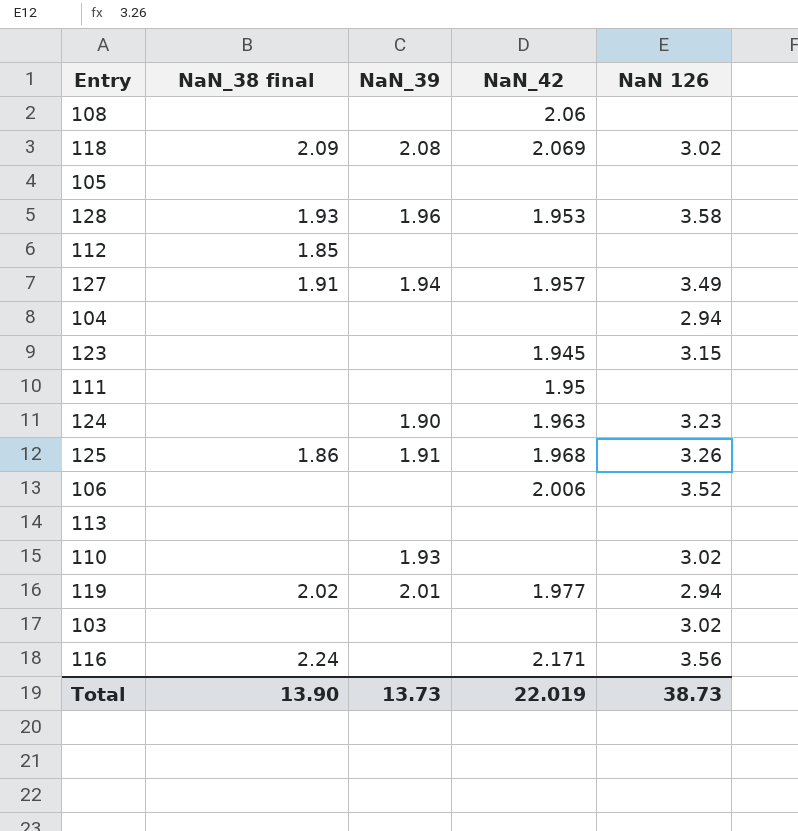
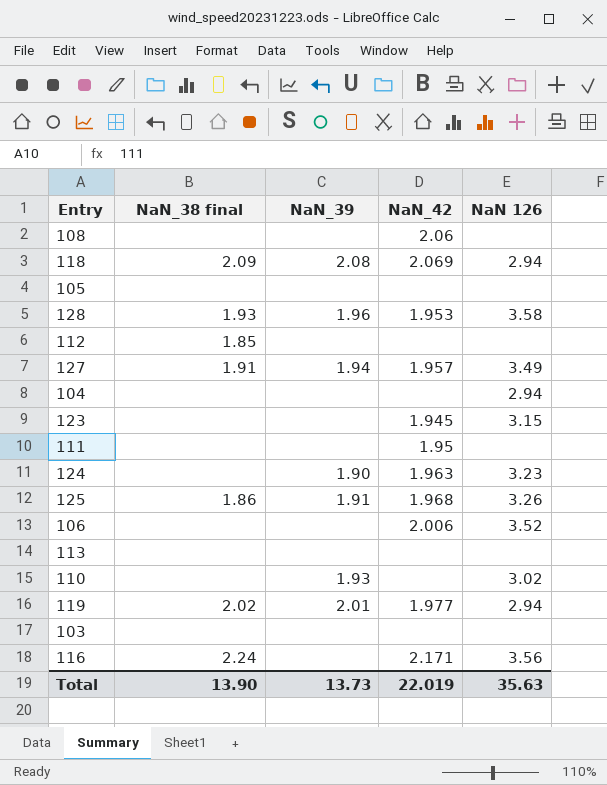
118 | NaN 126: 3.02 -> 2.94
103 | NaN 126: 3.02 -> none
Total | NaN 126: 38.73 -> 35.63

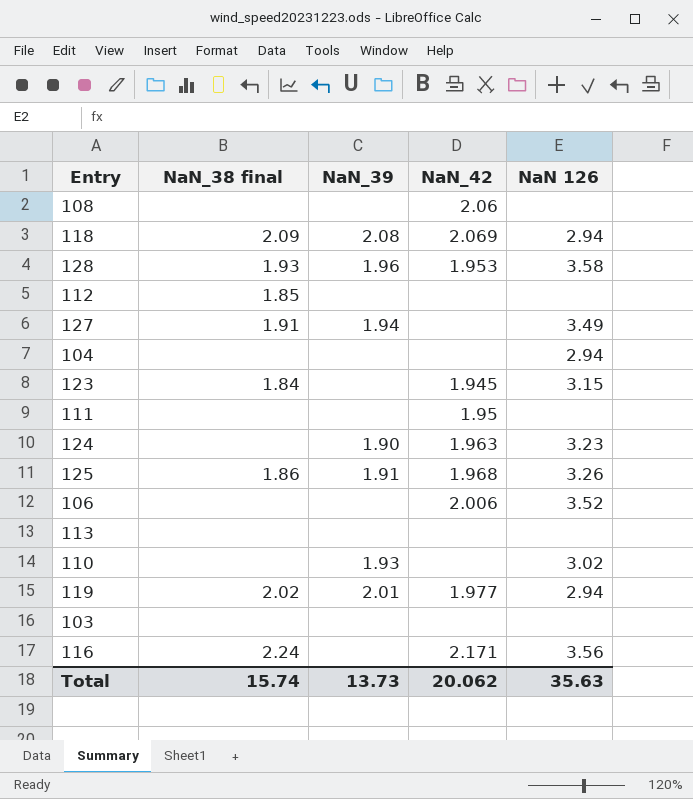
row 105: none | none | none | none -> none
127 | NaN_42: 1.957 -> none
123 | NaN_38 final: none -> 1.84
Total | NaN_38 final: 13.90 -> 15.74
Total | NaN_42: 22.019 -> 20.062

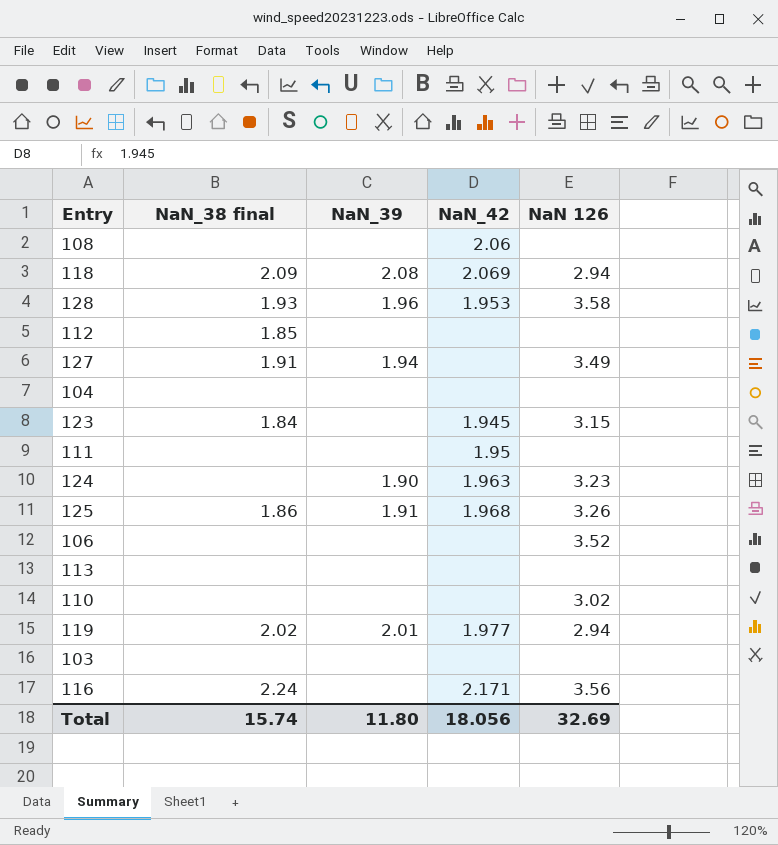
104 | NaN 126: 2.94 -> none
106 | NaN_42: 2.006 -> none
110 | NaN_39: 1.93 -> none
Total | NaN_39: 13.73 -> 11.80
Total | NaN_42: 20.062 -> 18.056
Total | NaN 126: 35.63 -> 32.69

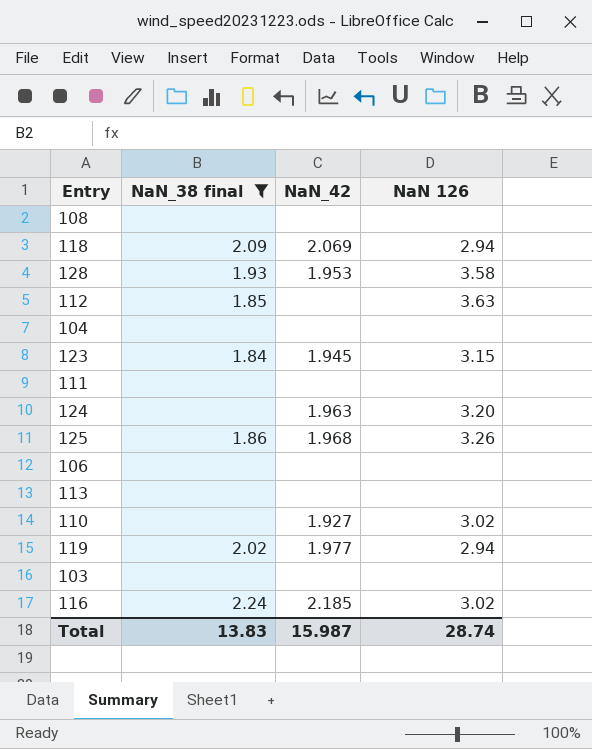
filter: none -> NaN_38 final != 1.91
column NaN_39 | position: 3 -> none
108 | NaN_42: 2.06 -> none
112 | NaN 126: none -> 3.63
111 | NaN_42: 1.95 -> none
124 | NaN 126: 3.23 -> 3.20
106 | NaN 126: 3.52 -> none
110 | NaN_42: none -> 1.927
116 | NaN_42: 2.171 -> 2.185
116 | NaN 126: 3.56 -> 3.02
Total | NaN_38 final: 15.74 -> 13.83
Total | NaN_42: 18.056 -> 15.987
Total | NaN 126: 32.69 -> 28.74

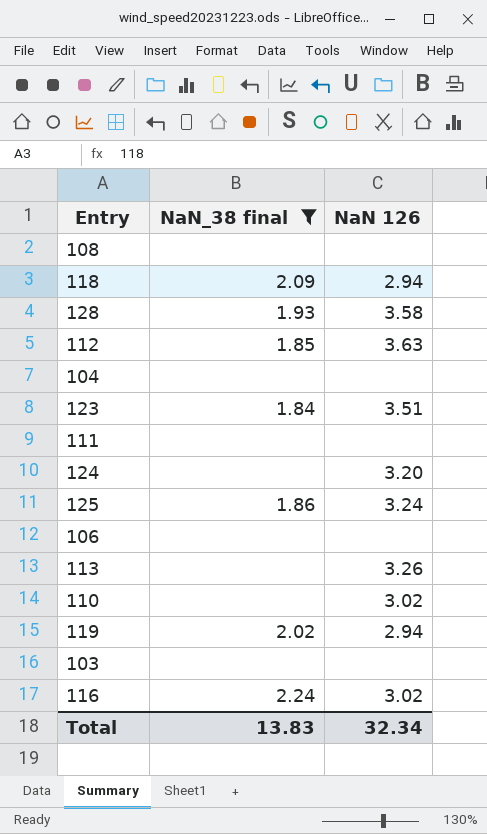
column NaN_42 | position: 3 -> none
123 | NaN 126: 3.15 -> 3.51
125 | NaN 126: 3.26 -> 3.24
113 | NaN 126: none -> 3.26
Total | NaN 126: 28.74 -> 32.34

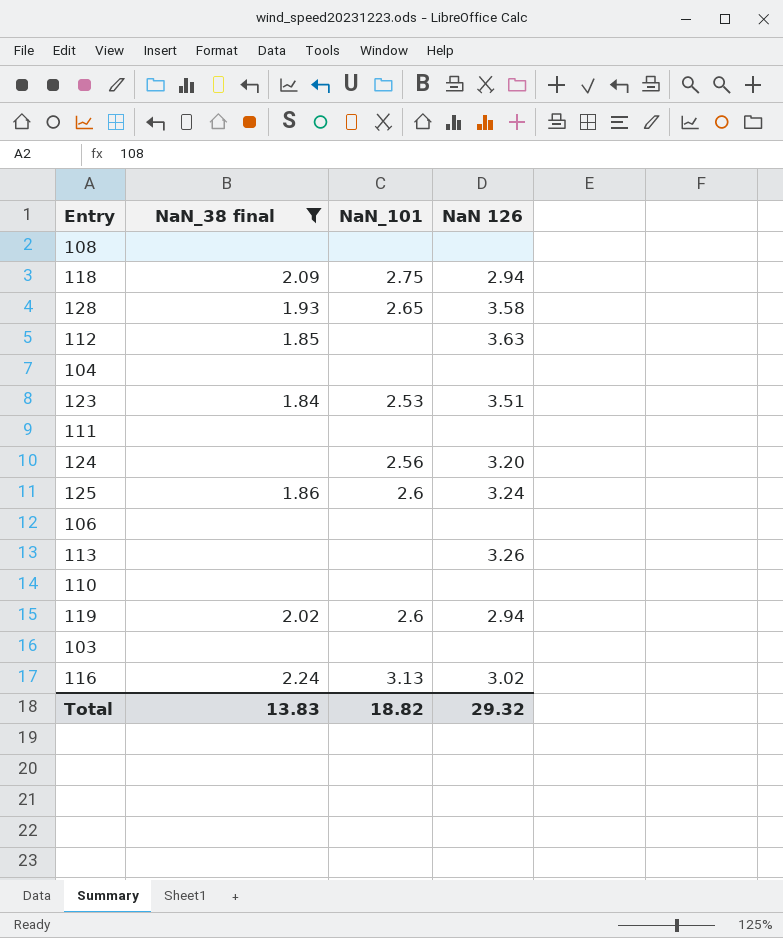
column NaN_101 | position: none -> 3
110 | NaN 126: 3.02 -> none
Total | NaN 126: 32.34 -> 29.32

